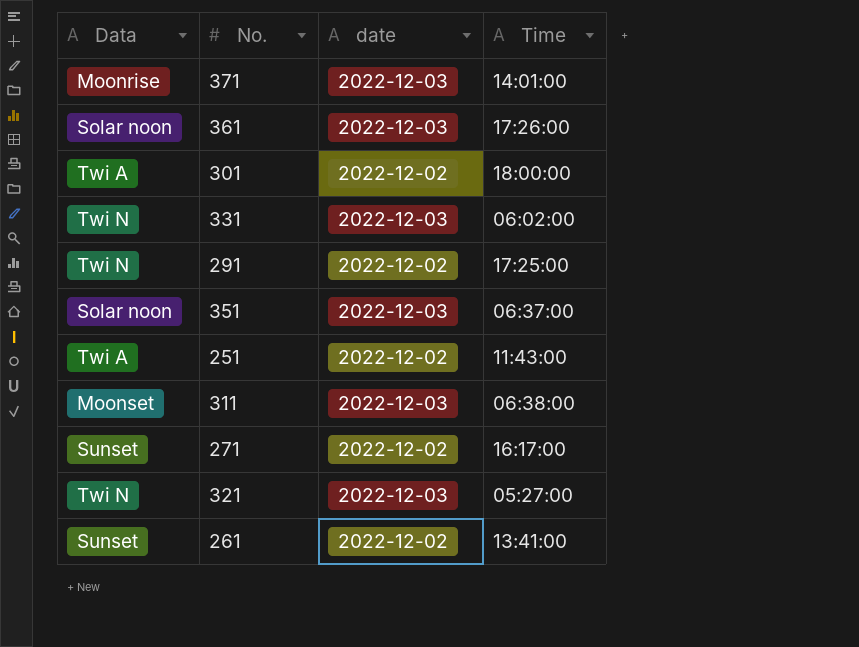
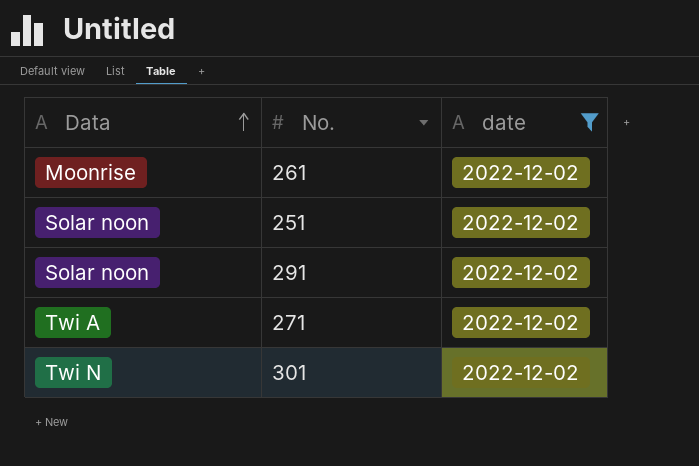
filter: none -> date = 2022-12-02
row order: none -> Data ascending
column Time | position: 4 -> none
261 | Data: Sunset -> Moonrise
251 | Data: Twi A -> Solar noon
291 | Data: Twi N -> Solar noon
271 | Data: Sunset -> Twi A
301 | Data: Twi A -> Twi N

